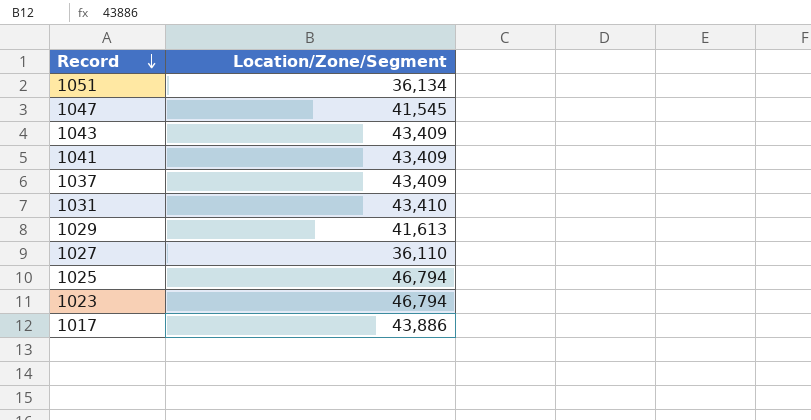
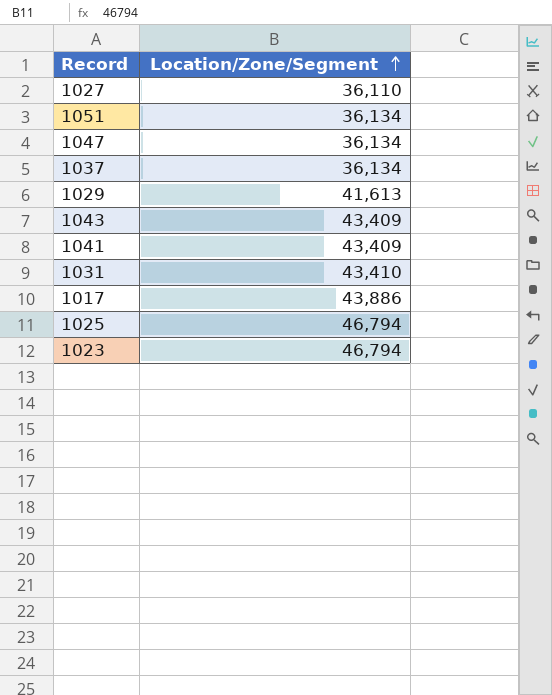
row order: Record descending -> Location/Zone/Segment ascending
1047 | Location/Zone/Segment: 41,545 -> 36,134
1037 | Location/Zone/Segment: 43,409 -> 36,134

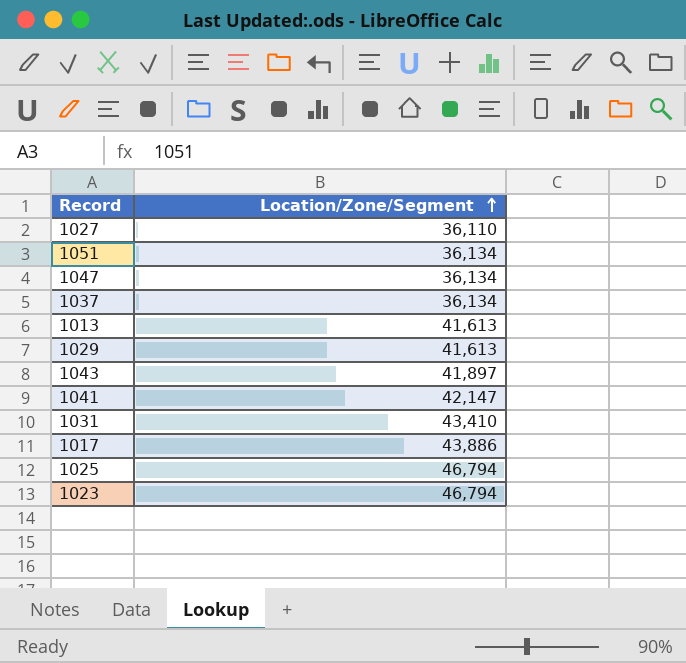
row 1013: none -> 41,613
1043 | Location/Zone/Segment: 43,409 -> 41,897
1041 | Location/Zone/Segment: 43,409 -> 42,147

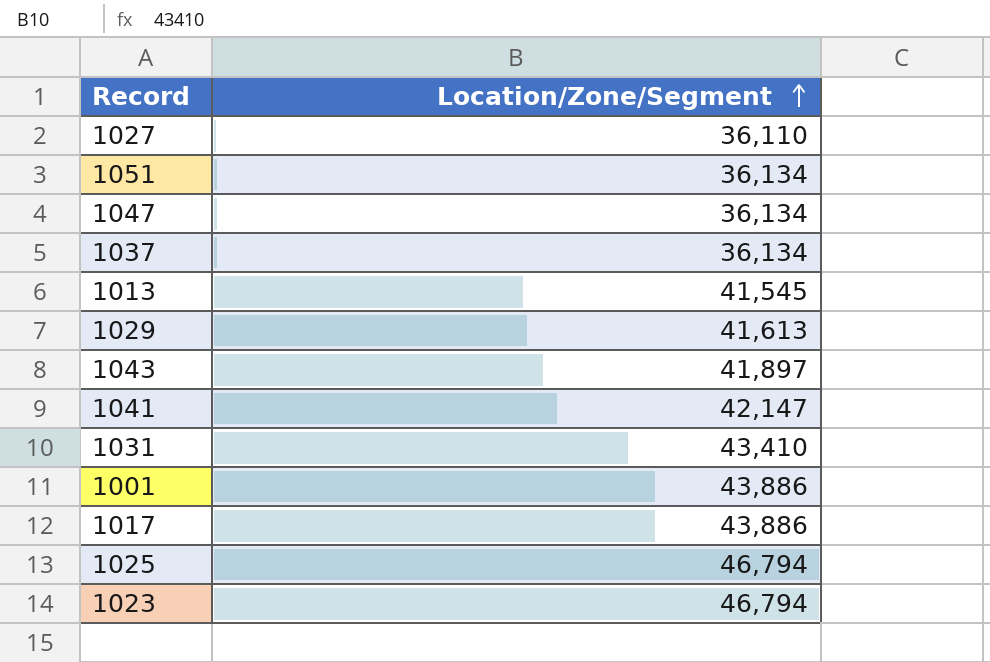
1013 | Location/Zone/Segment: 41,613 -> 41,545
row 1001: none -> 43,886

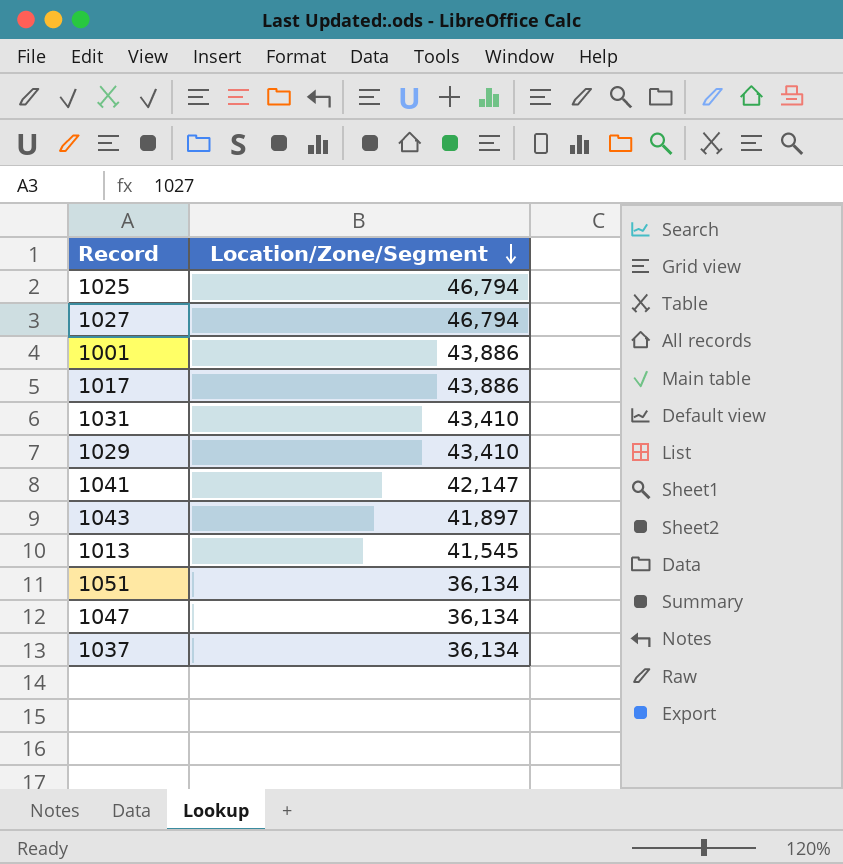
row order: Location/Zone/Segment ascending -> Location/Zone/Segment descending
row 1023: 46,794 -> none
1027 | Location/Zone/Segment: 36,110 -> 46,794
1029 | Location/Zone/Segment: 41,613 -> 43,410

